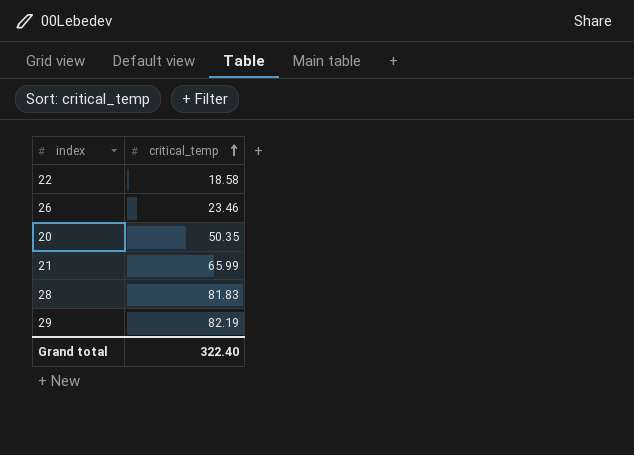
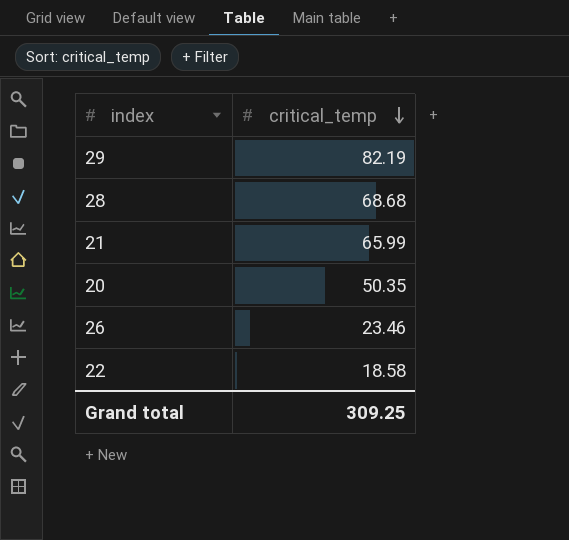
row order: critical_temp ascending -> critical_temp descending
28 | critical_temp: 81.83 -> 68.68
Grand total | critical_temp: 322.40 -> 309.25

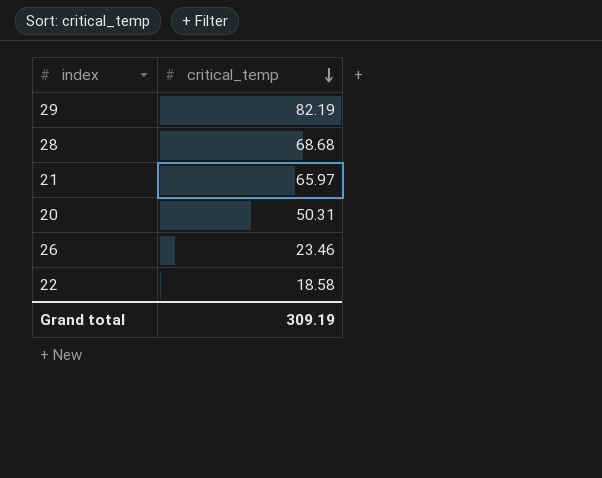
21 | critical_temp: 65.99 -> 65.97
20 | critical_temp: 50.35 -> 50.31
Grand total | critical_temp: 309.25 -> 309.19

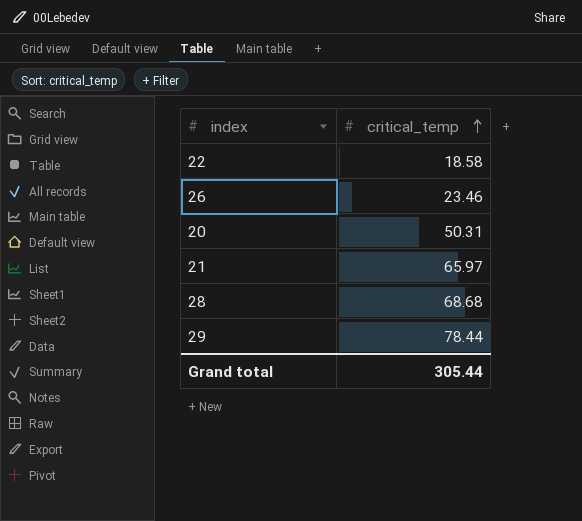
row order: critical_temp descending -> critical_temp ascending
29 | critical_temp: 82.19 -> 78.44
Grand total | critical_temp: 309.19 -> 305.44

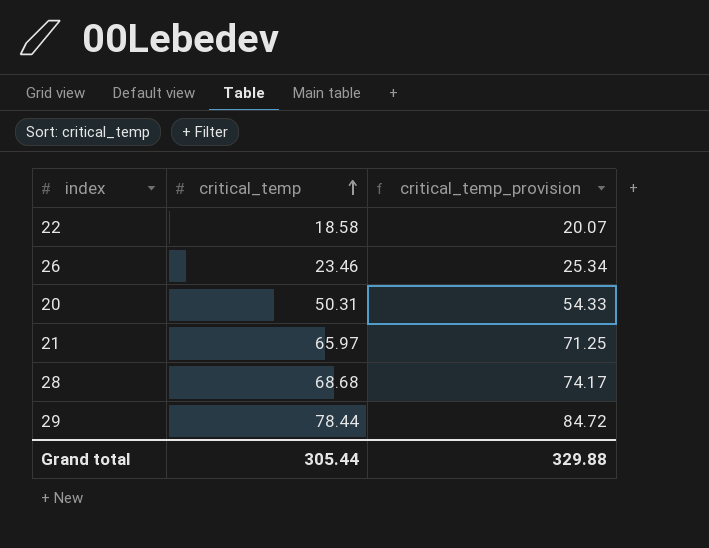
column critical_temp_provision | formula: none -> [critical_temp] * 1.08

